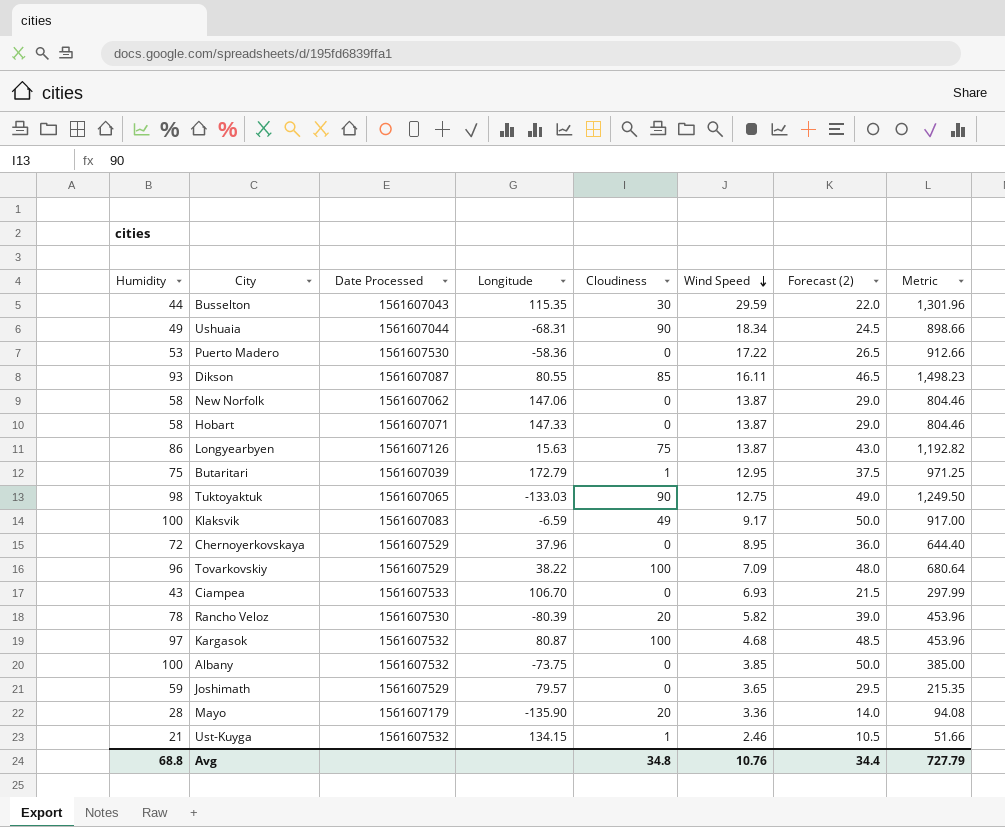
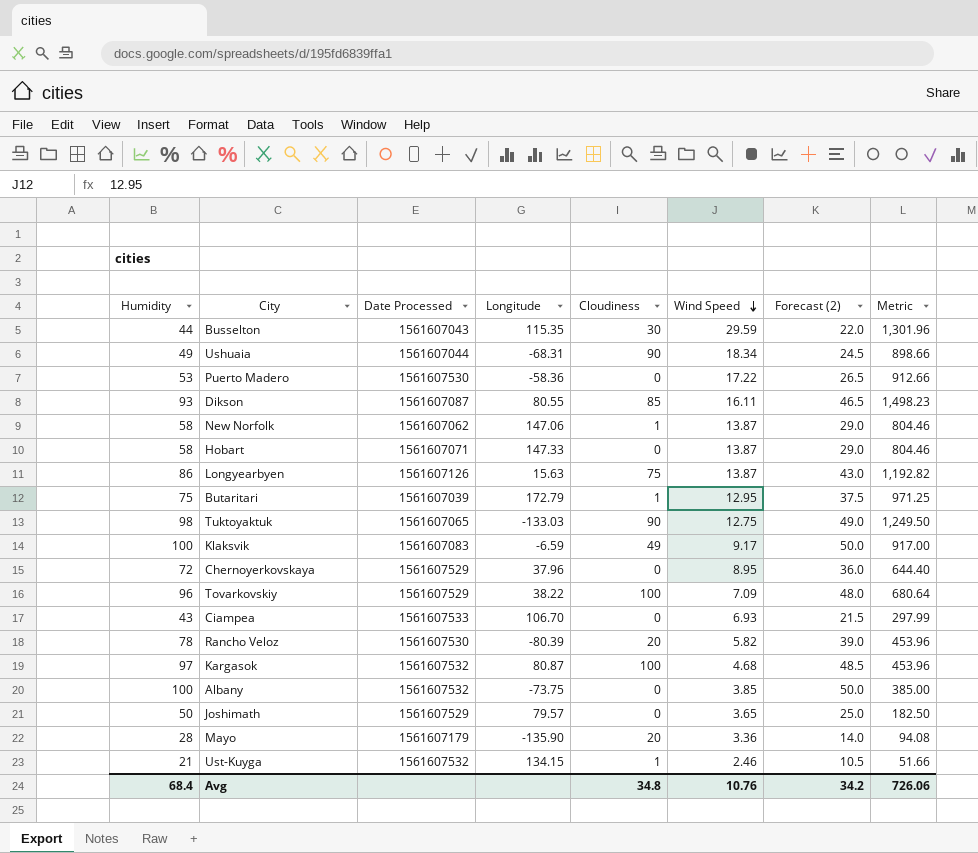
New Norfolk | Cloudiness: 0 -> 1
Joshimath | Humidity: 59 -> 50
Joshimath | Forecast (2): 29.5 -> 25.0
Joshimath | Metric: 215.35 -> 182.50
Avg | Humidity: 68.8 -> 68.4
Avg | Forecast (2): 34.4 -> 34.2
Avg | Metric: 727.79 -> 726.06

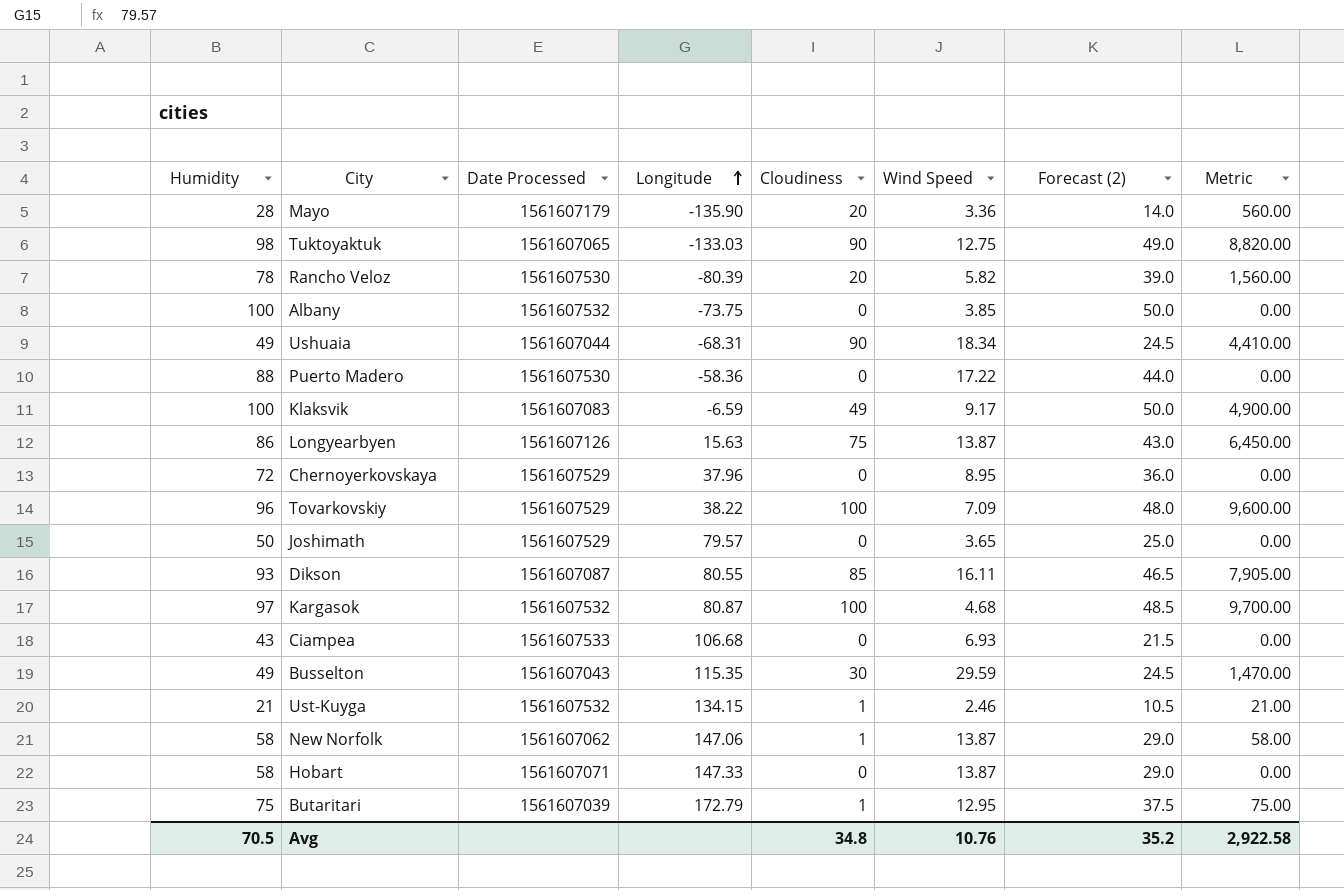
row order: Wind Speed descending -> Longitude ascending
column Metric | formula: [Humidity] * [Wind Speed] -> [Humidity] * [Cloudiness]
Puerto Madero | Humidity: 53 -> 88
Puerto Madero | Forecast (2): 26.5 -> 44.0
Ciampea | Longitude: 106.70 -> 106.68
Busselton | Humidity: 44 -> 49
Busselton | Forecast (2): 22.0 -> 24.5
Avg | Humidity: 68.4 -> 70.5
Avg | Forecast (2): 34.2 -> 35.2
Avg | Metric: 726.06 -> 2,922.58

